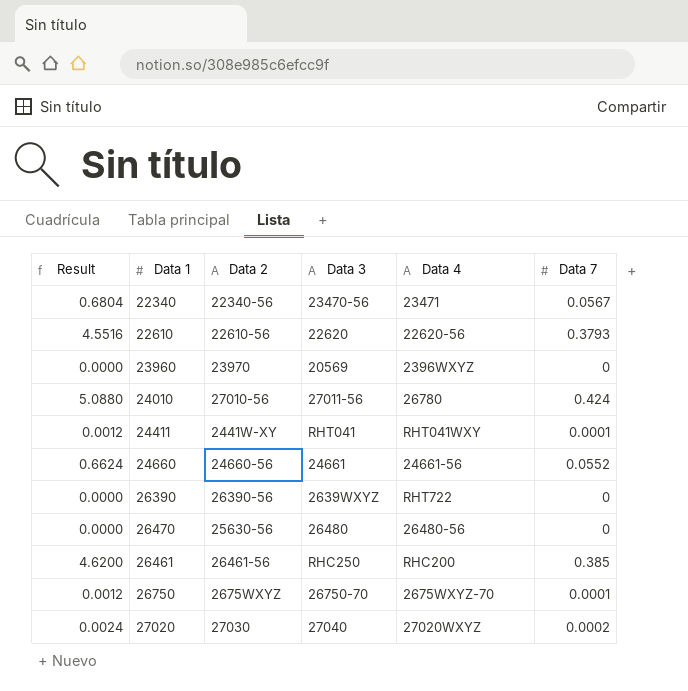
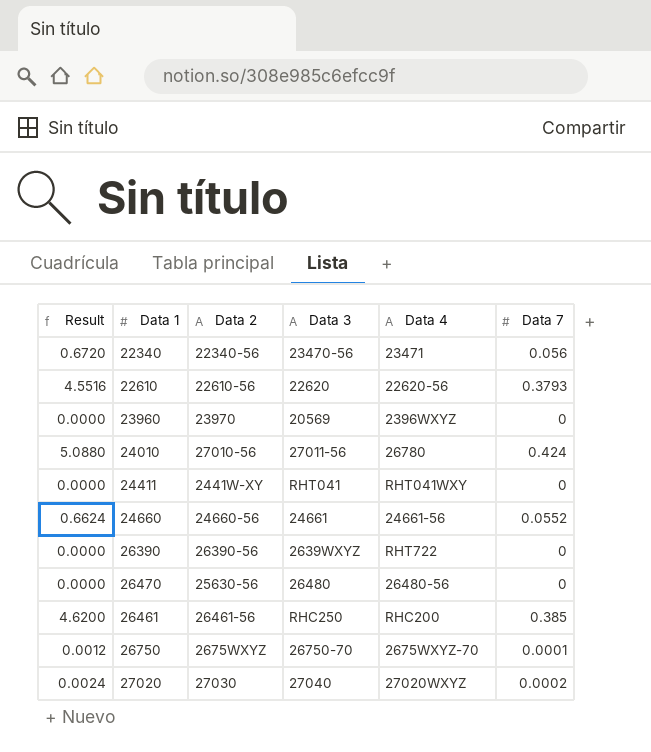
22340 | Result: 0.6804 -> 0.6720
22340 | Data 7: 0.0567 -> 0.056
24411 | Result: 0.0012 -> 0.0000
24411 | Data 7: 0.0001 -> 0

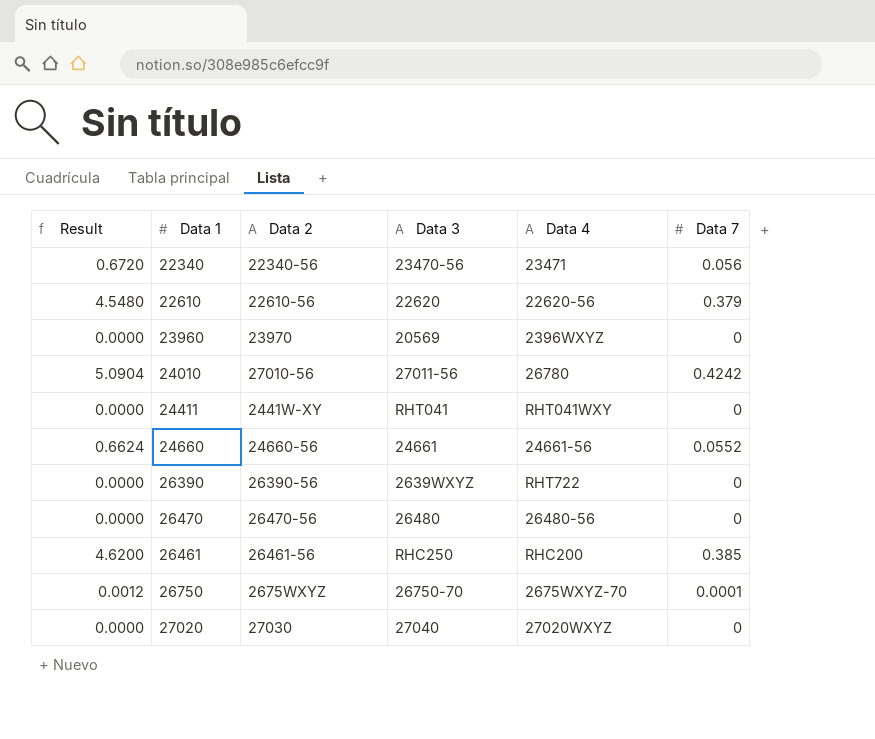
22610 | Result: 4.5516 -> 4.5480
22610 | Data 7: 0.3793 -> 0.379
24010 | Result: 5.0880 -> 5.0904
24010 | Data 7: 0.424 -> 0.4242
26470 | Data 2: 25630-56 -> 26470-56
27020 | Result: 0.0024 -> 0.0000
27020 | Data 7: 0.0002 -> 0

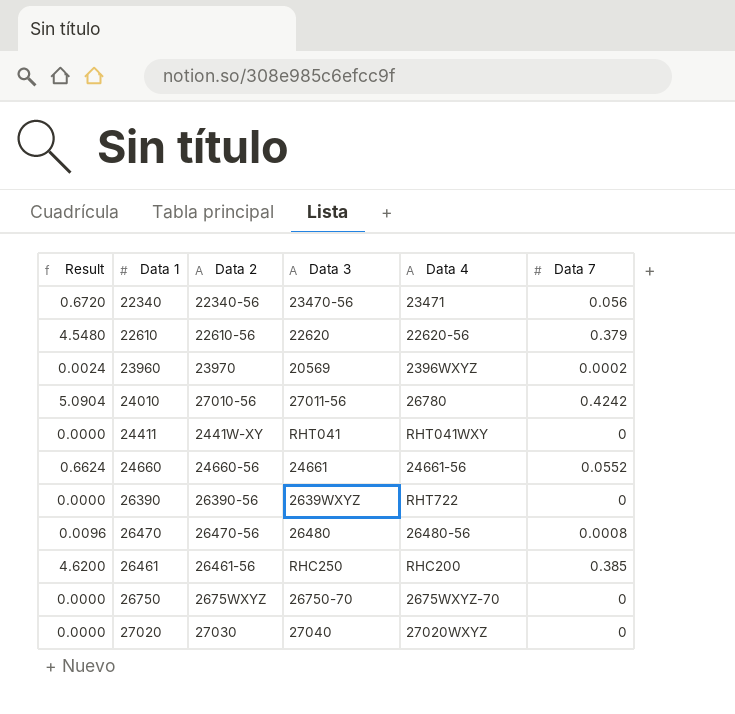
23960 | Result: 0.0000 -> 0.0024
23960 | Data 7: 0 -> 0.0002
26470 | Result: 0.0000 -> 0.0096
26470 | Data 7: 0 -> 0.0008
26750 | Result: 0.0012 -> 0.0000
26750 | Data 7: 0.0001 -> 0

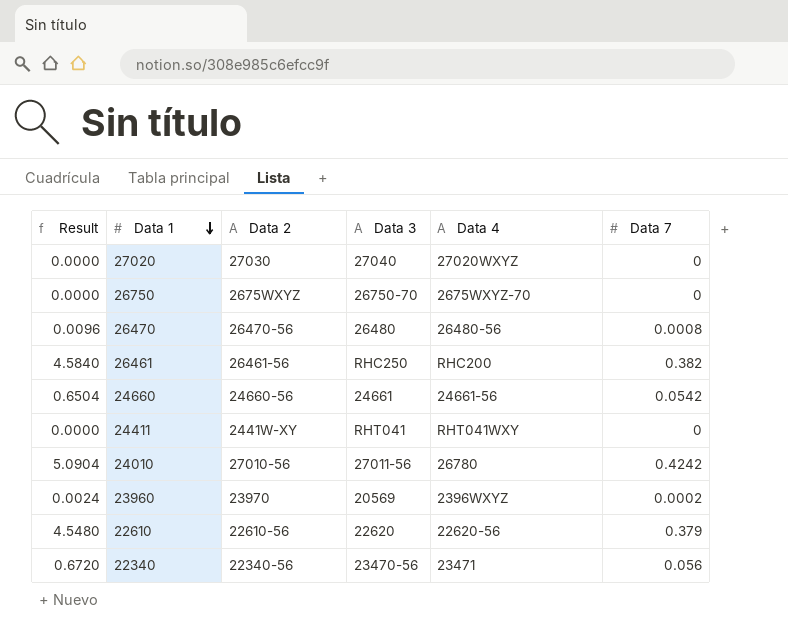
row order: none -> Data 1 descending
row 26390: 0.0000 | 26390-56 | 2639WXYZ | RHT722 | 0 -> none
26461 | Result: 4.6200 -> 4.5840
26461 | Data 7: 0.385 -> 0.382
24660 | Result: 0.6624 -> 0.6504
24660 | Data 7: 0.0552 -> 0.0542

